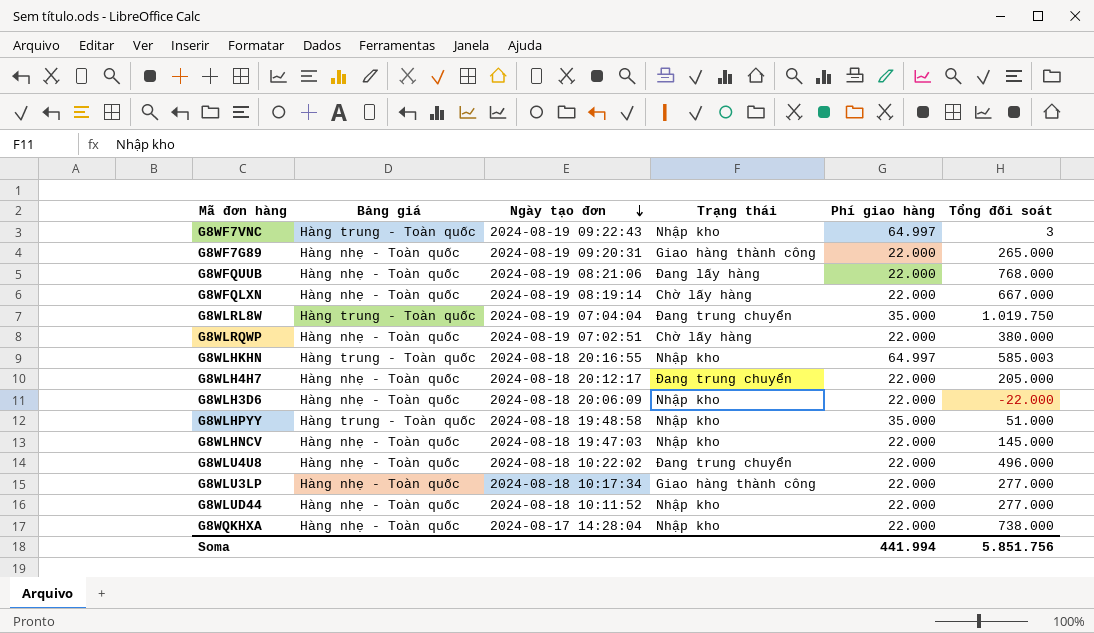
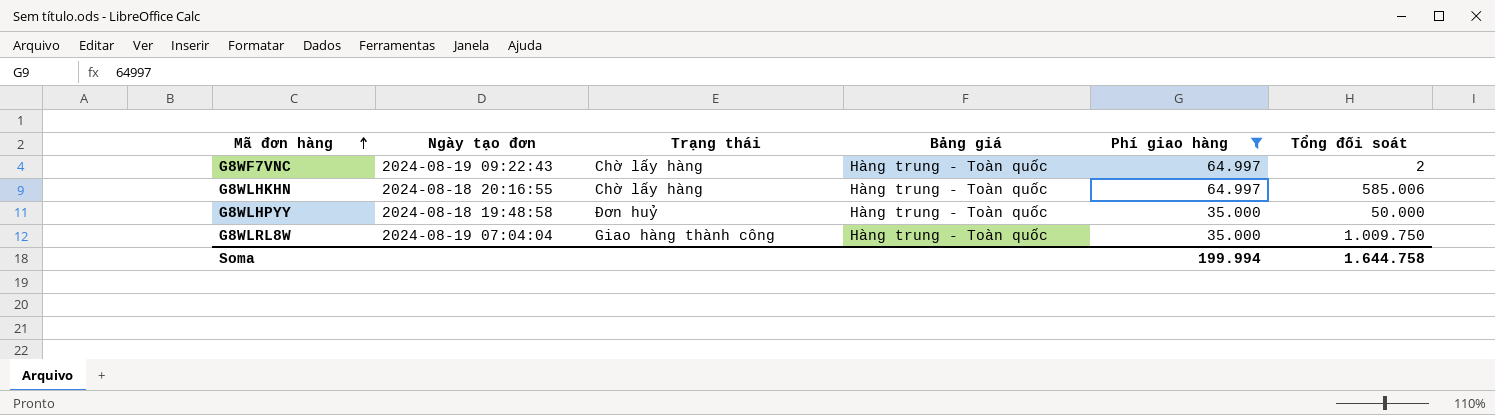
filter: none -> Phí giao hàng != 22.000
row order: Ngày tạo đơn descending -> Mã đơn hàng ascending
column Bảng giá | position: 2 -> 4
G8WF7VNC | Trạng thái: Nhập kho -> Chờ lấy hàng
G8WF7VNC | Tổng đối soát: 3 -> 2
G8WLHKHN | Trạng thái: Nhập kho -> Chờ lấy hàng
G8WLHKHN | Tổng đối soát: 585.003 -> 585.006
G8WLHPYY | Trạng thái: Nhập kho -> Đơn huỷ
G8WLHPYY | Tổng đối soát: 51.000 -> 50.000
G8WLRL8W | Trạng thái: Đang trung chuyển -> Giao hàng thành công
G8WLRL8W | Tổng đối soát: 1.019.750 -> 1.009.750
Soma | Phí giao hàng: 441.994 -> 199.994
Soma | Tổng đối soát: 5.851.756 -> 1.644.758

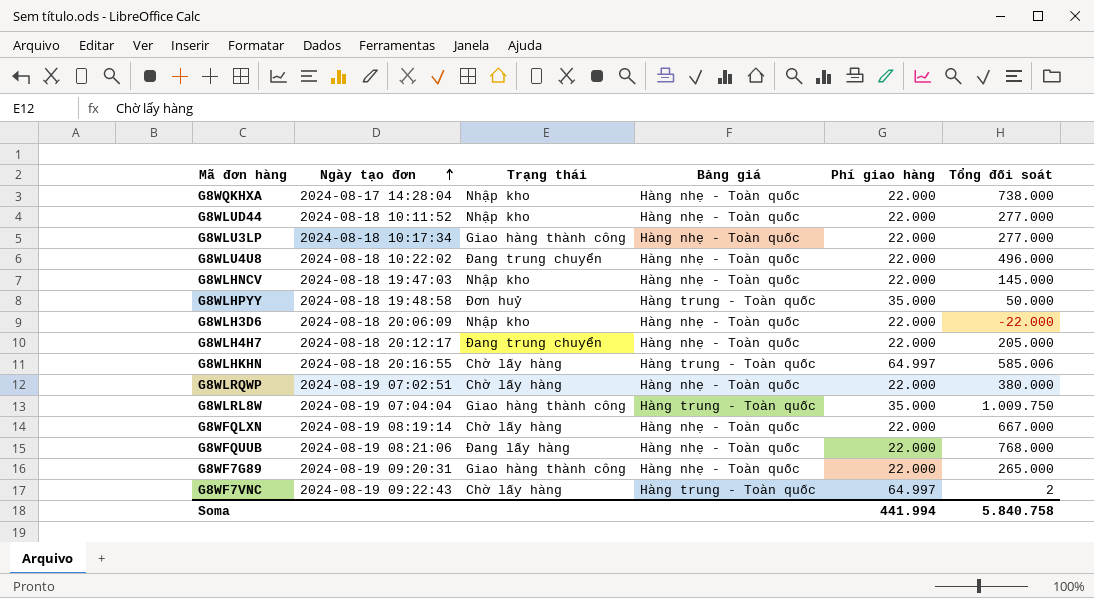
filter: Phí giao hàng != 22.000 -> none
row order: Mã đơn hàng ascending -> Ngày tạo đơn ascending
Soma | Phí giao hàng: 199.994 -> 441.994
Soma | Tổng đối soát: 1.644.758 -> 5.840.758

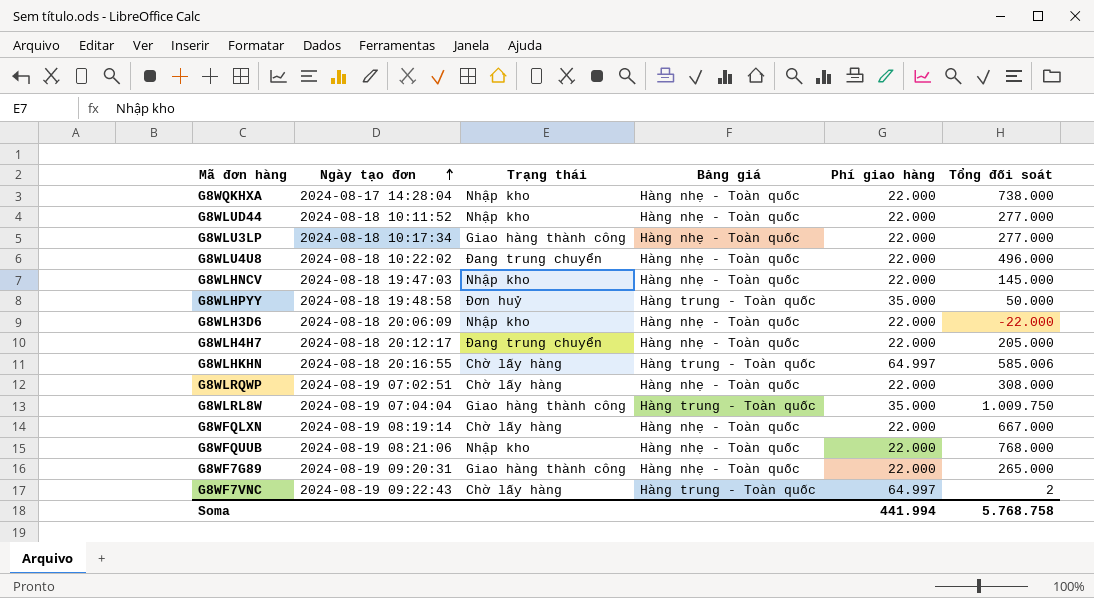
G8WLRQWP | Tổng đối soát: 380.000 -> 308.000
G8WFQUUB | Trạng thái: Đang lấy hàng -> Nhập kho
Soma | Tổng đối soát: 5.840.758 -> 5.768.758

